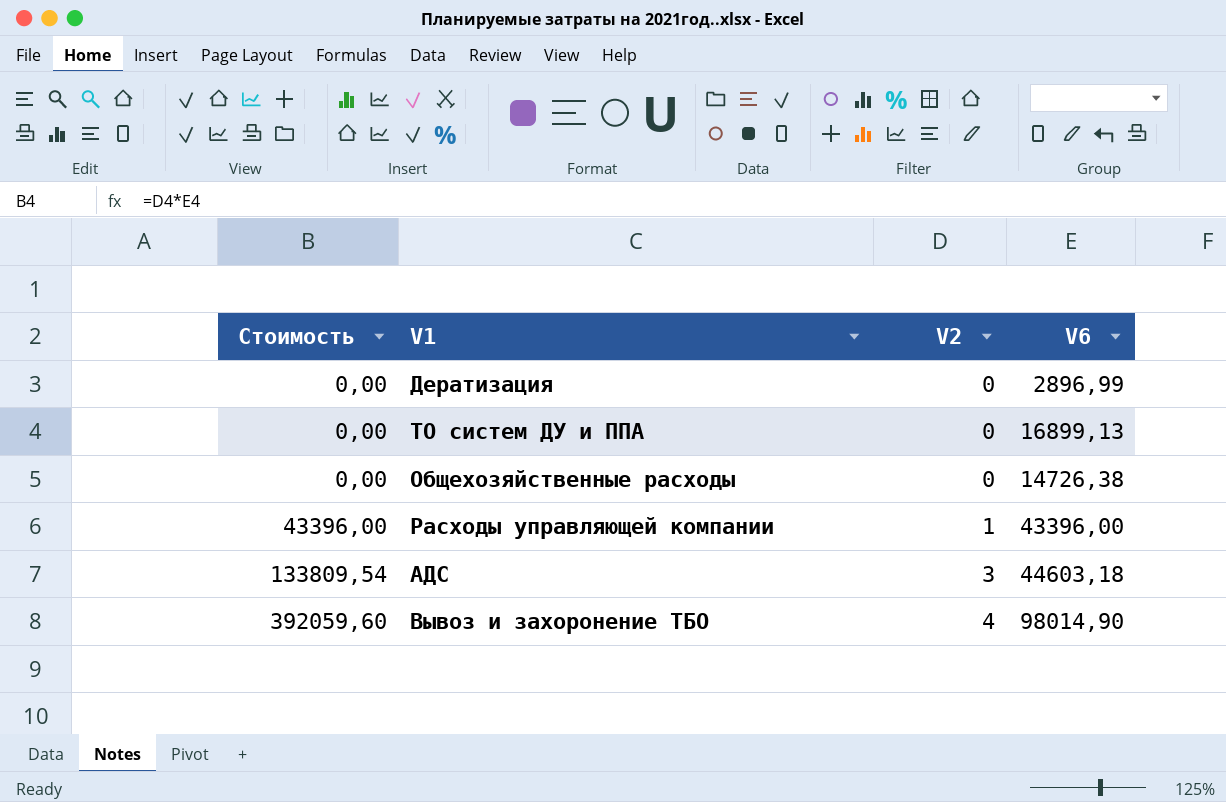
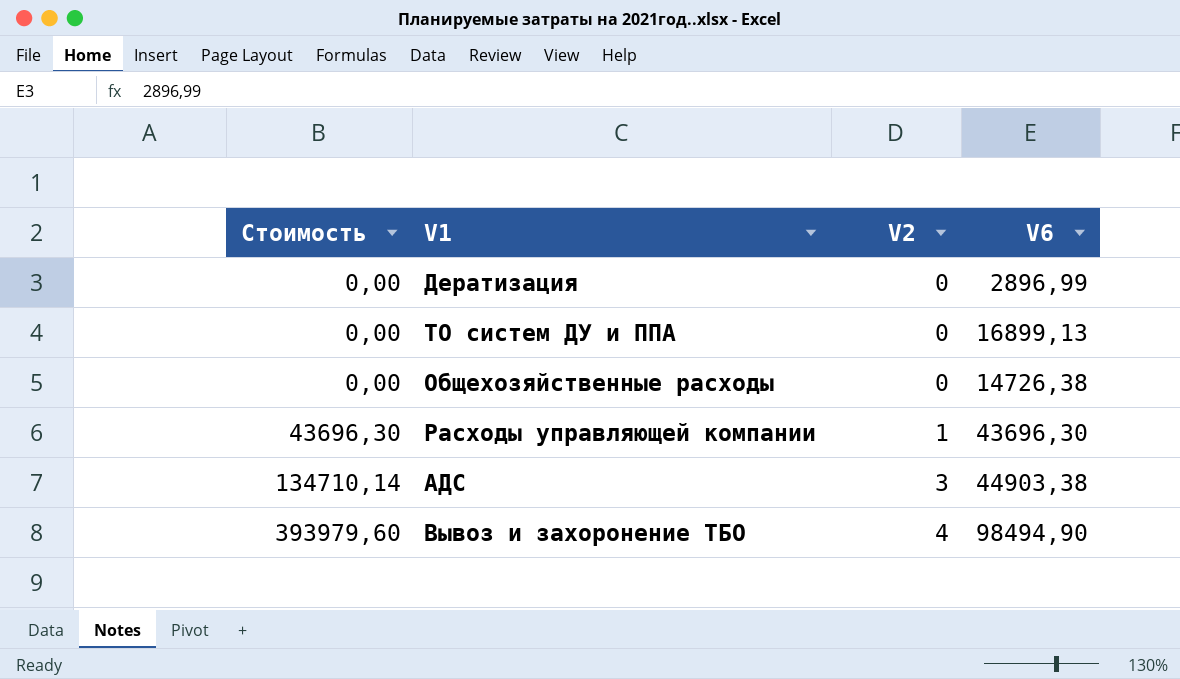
Расходы управляющей компании | Стоимость: 43396,00 -> 43696,30
Расходы управляющей компании | V6: 43396,00 -> 43696,30
АДС | Стоимость: 133809,54 -> 134710,14
АДС | V6: 44603,18 -> 44903,38
Вывоз и захоронение ТБО | Стоимость: 392059,60 -> 393979,60
Вывоз и захоронение ТБО | V6: 98014,90 -> 98494,90

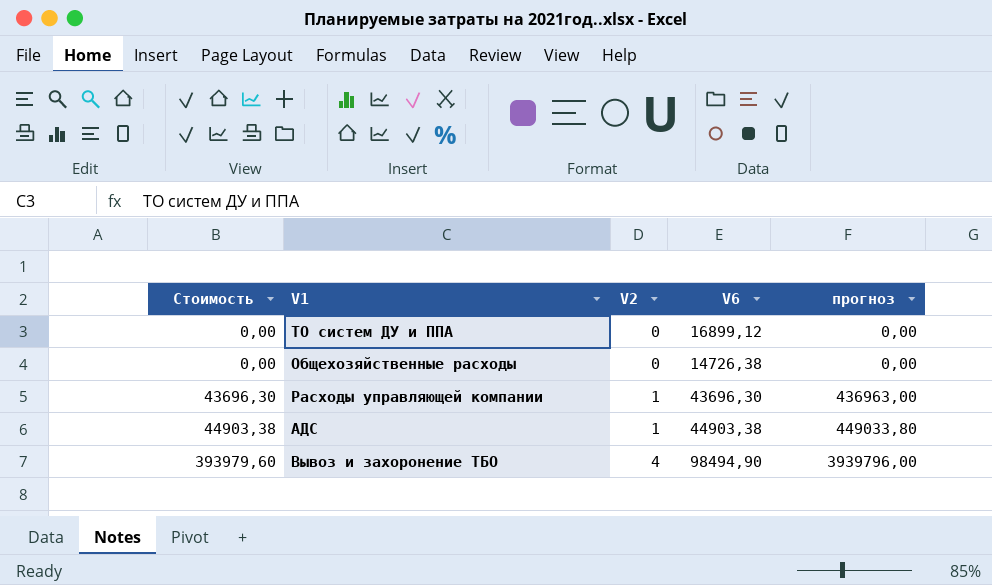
column прогноз | formula: none -> [Стоимость] * 10
row Дератизация: 0,00 | 0 | 2896,99 -> none
ТО систем ДУ и ППА | V6: 16899,13 -> 16899,12
АДС | Стоимость: 134710,14 -> 44903,38
АДС | V2: 3 -> 1

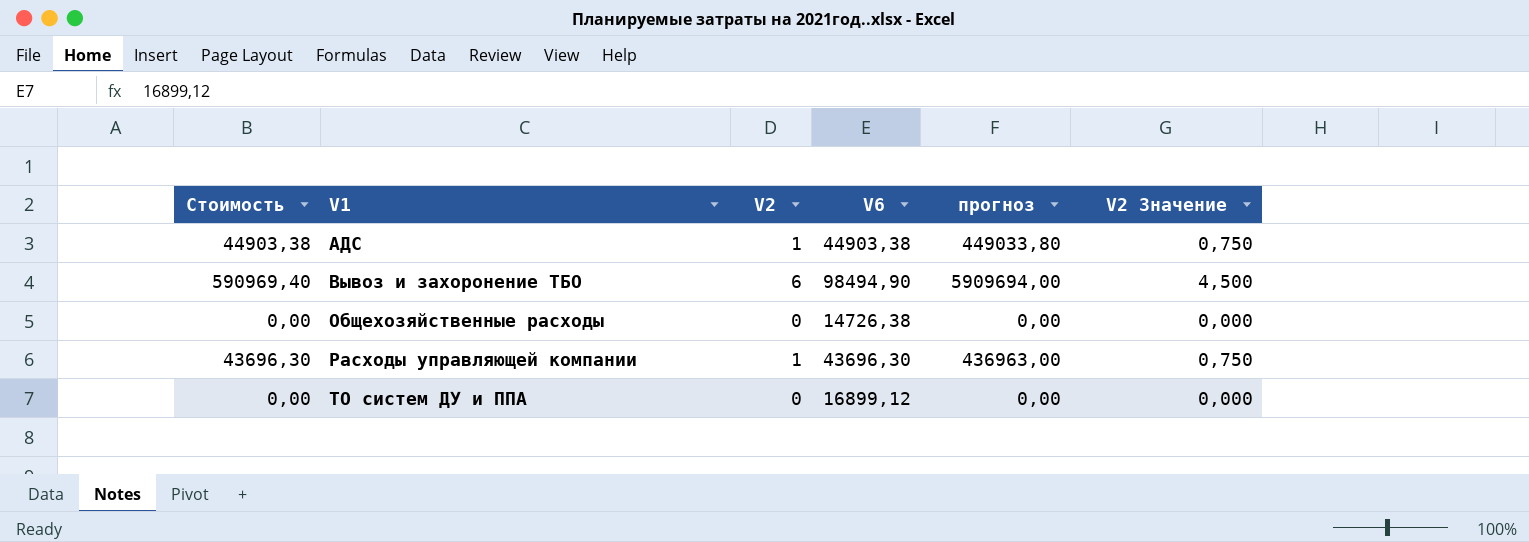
row order: Стоимость ascending -> V1 ascending
column V2 Значение | formula: none -> [V2] * 0,75
Вывоз и захоронение ТБО | Стоимость: 393979,60 -> 590969,40
Вывоз и захоронение ТБО | V2: 4 -> 6
Вывоз и захоронение ТБО | прогноз: 3939796,00 -> 5909694,00

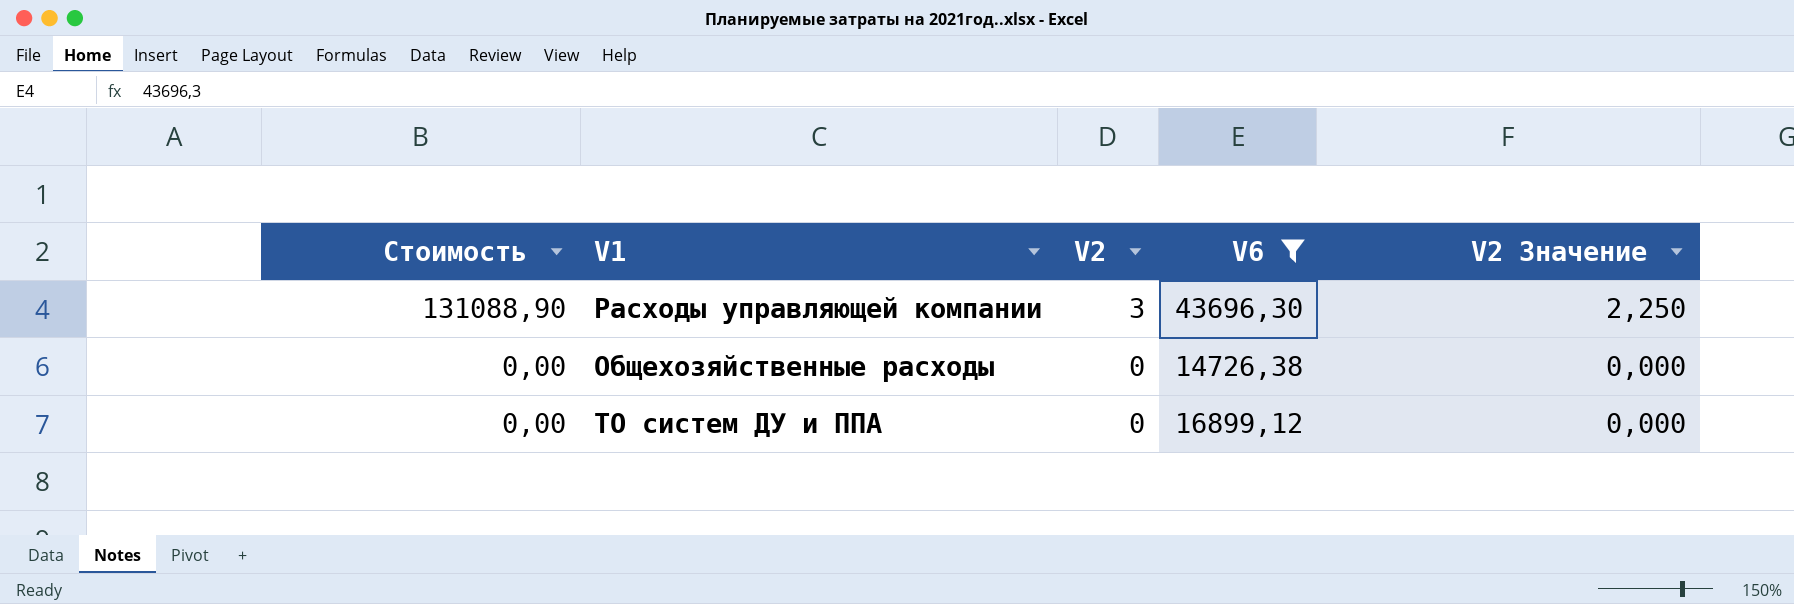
filter: none -> V6 <= 43696,30
row order: V1 ascending -> Стоимость descending
column прогноз | formula: [Стоимость] * 10 -> none
Расходы управляющей компании | Стоимость: 43696,30 -> 131088,90
Расходы управляющей компании | V2: 1 -> 3
Расходы управляющей компании | V2 Значение: 0,750 -> 2,250

